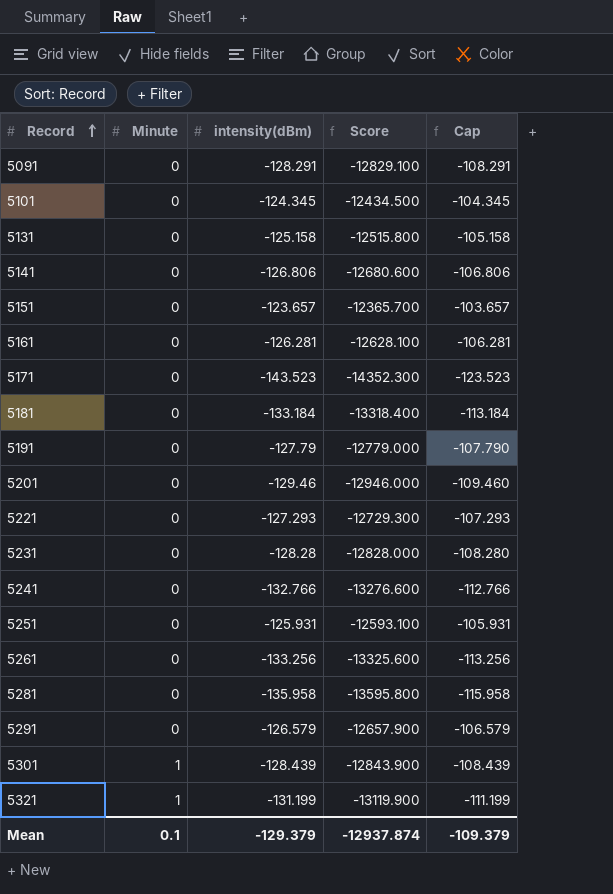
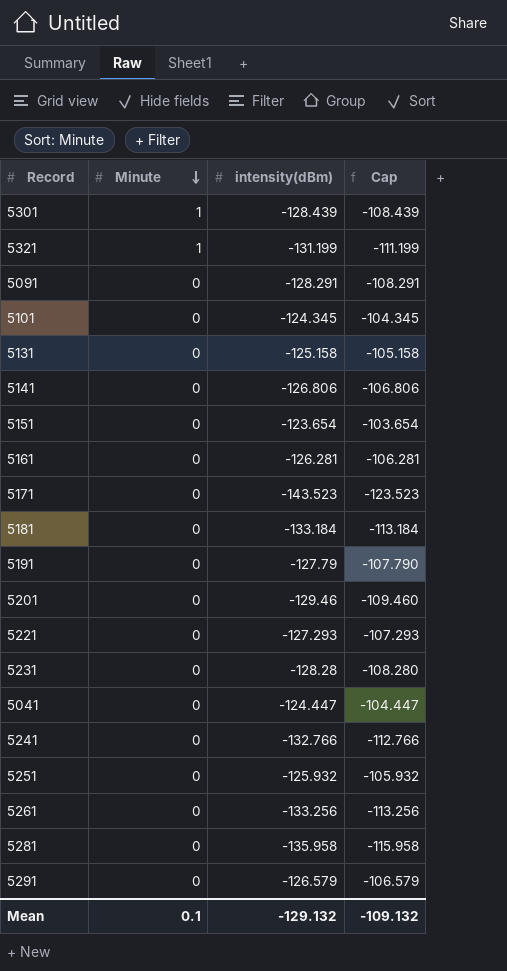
row order: Record ascending -> Minute descending
column Score | formula: [intensity(dBm)] * 100 -> none
5151 | intensity(dBm): -123.657 -> -123.654
5151 | Cap: -103.657 -> -103.654
row 5041: none -> 0 | -124.447 | -104.447
5251 | intensity(dBm): -125.931 -> -125.932
5251 | Cap: -105.931 -> -105.932
Mean | intensity(dBm): -129.379 -> -129.132
Mean | Cap: -109.379 -> -109.132

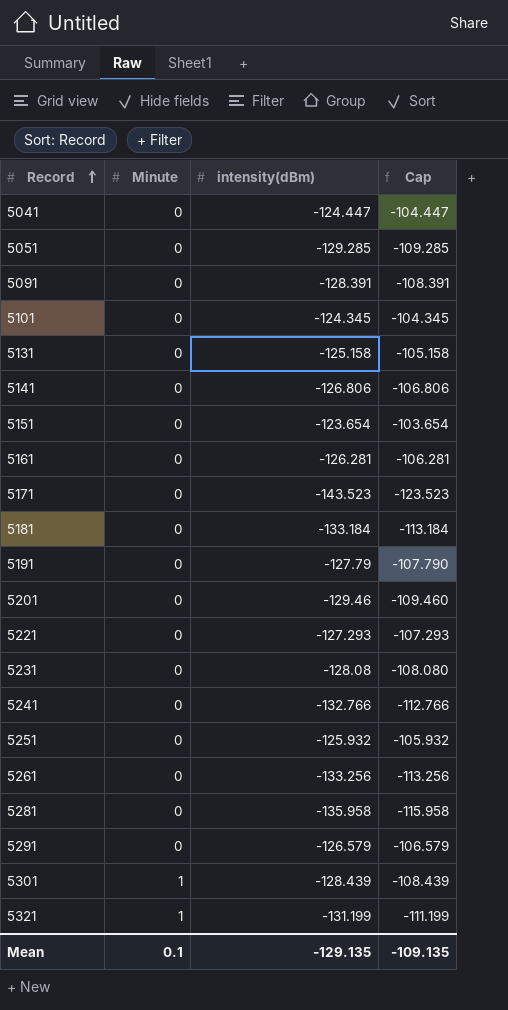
row order: Minute descending -> Record ascending
row 5051: none -> 0 | -129.285 | -109.285
5091 | intensity(dBm): -128.291 -> -128.391
5091 | Cap: -108.291 -> -108.391
5231 | intensity(dBm): -128.28 -> -128.08
5231 | Cap: -108.280 -> -108.080
Mean | intensity(dBm): -129.132 -> -129.135
Mean | Cap: -109.132 -> -109.135

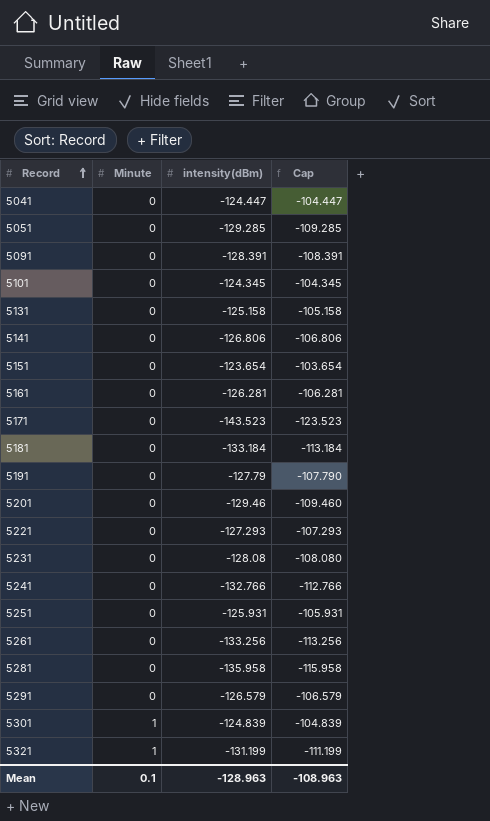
5251 | intensity(dBm): -125.932 -> -125.931
5251 | Cap: -105.932 -> -105.931
5301 | intensity(dBm): -128.439 -> -124.839
5301 | Cap: -108.439 -> -104.839
Mean | intensity(dBm): -129.135 -> -128.963
Mean | Cap: -109.135 -> -108.963

